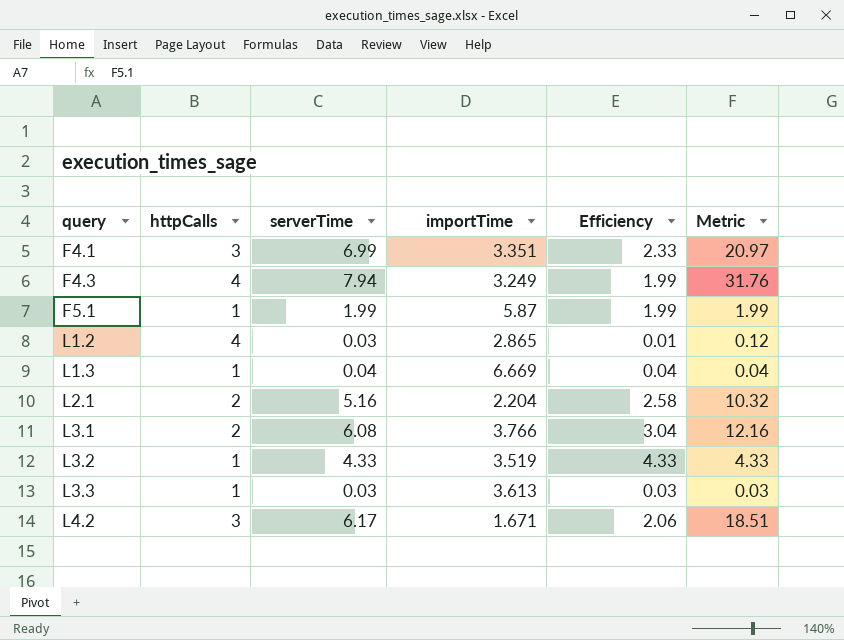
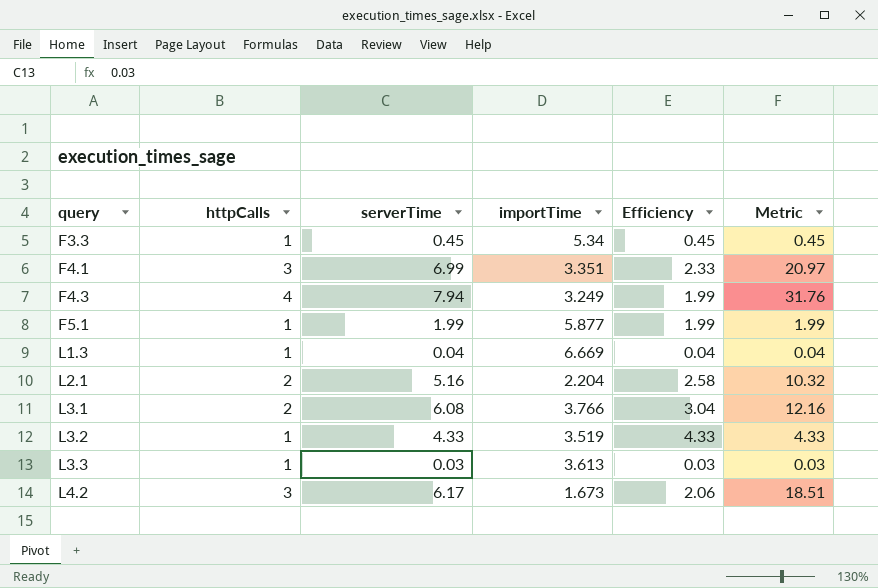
row L1.2: 4 | 0.03 | 2.865 | 0.01 | 0.12 -> none
row F3.3: none -> 1 | 0.45 | 5.34 | 0.45 | 0.45
F5.1 | importTime: 5.87 -> 5.877
L4.2 | importTime: 1.671 -> 1.673

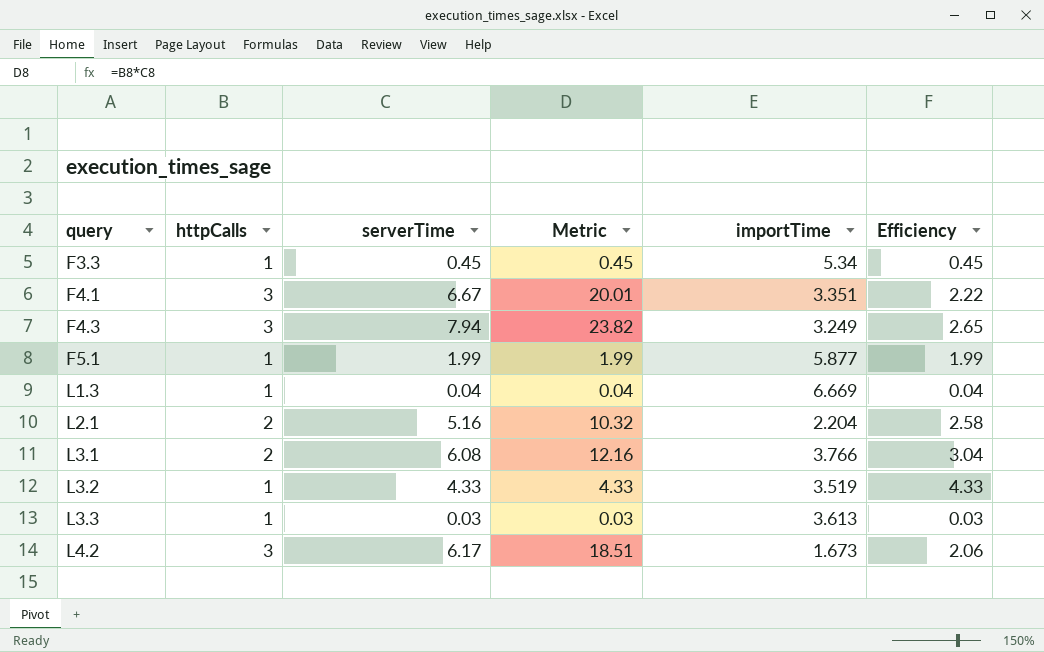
column Metric | position: 6 -> 4
F4.1 | serverTime: 6.99 -> 6.67
F4.1 | Metric: 20.97 -> 20.01
F4.1 | Efficiency: 2.33 -> 2.22
F4.3 | httpCalls: 4 -> 3
F4.3 | Metric: 31.76 -> 23.82
F4.3 | Efficiency: 1.99 -> 2.65

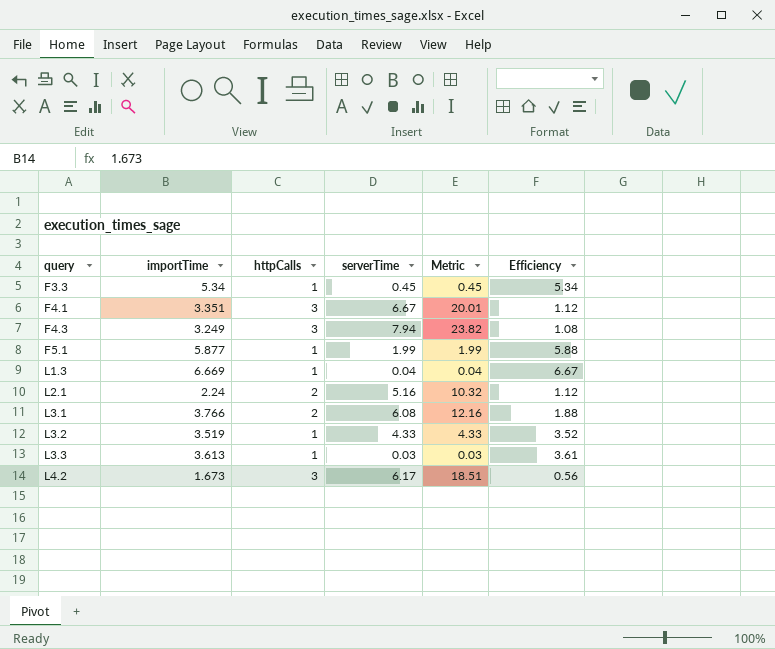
column importTime | position: 5 -> 2
column Efficiency | formula: [serverTime] / [httpCalls] -> [importTime] / [httpCalls]
L2.1 | importTime: 2.204 -> 2.24

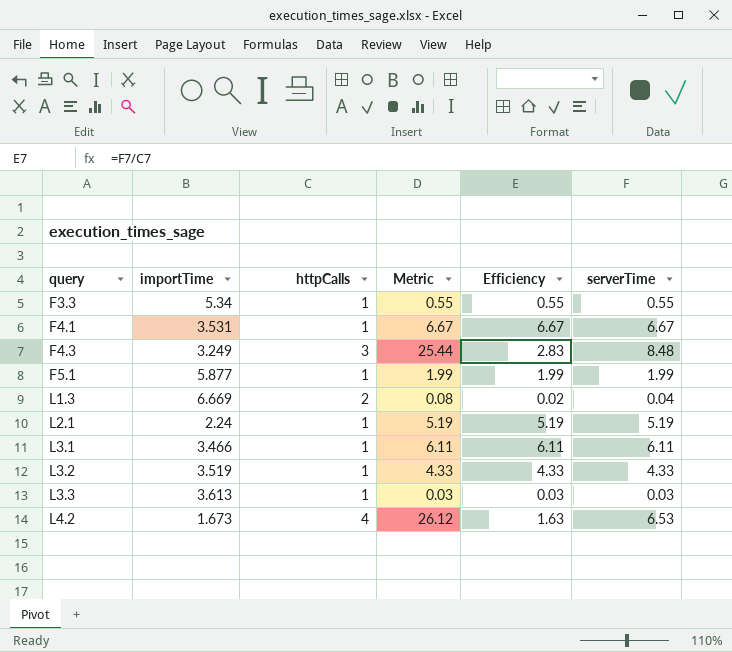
column Efficiency | formula: [importTime] / [httpCalls] -> [serverTime] / [httpCalls]
column serverTime | position: 4 -> 6
F3.3 | Metric: 0.45 -> 0.55
F3.3 | serverTime: 0.45 -> 0.55
F4.1 | importTime: 3.351 -> 3.531
F4.1 | httpCalls: 3 -> 1
F4.1 | Metric: 20.01 -> 6.67
F4.3 | Metric: 23.82 -> 25.44
F4.3 | serverTime: 7.94 -> 8.48
L1.3 | httpCalls: 1 -> 2
L1.3 | Metric: 0.04 -> 0.08
L2.1 | httpCalls: 2 -> 1
L2.1 | Metric: 10.32 -> 5.19
L2.1 | serverTime: 5.16 -> 5.19
L3.1 | importTime: 3.766 -> 3.466
L3.1 | httpCalls: 2 -> 1
L3.1 | Metric: 12.16 -> 6.11
L3.1 | serverTime: 6.08 -> 6.11
L4.2 | httpCalls: 3 -> 4
L4.2 | Metric: 18.51 -> 26.12
L4.2 | serverTime: 6.17 -> 6.53

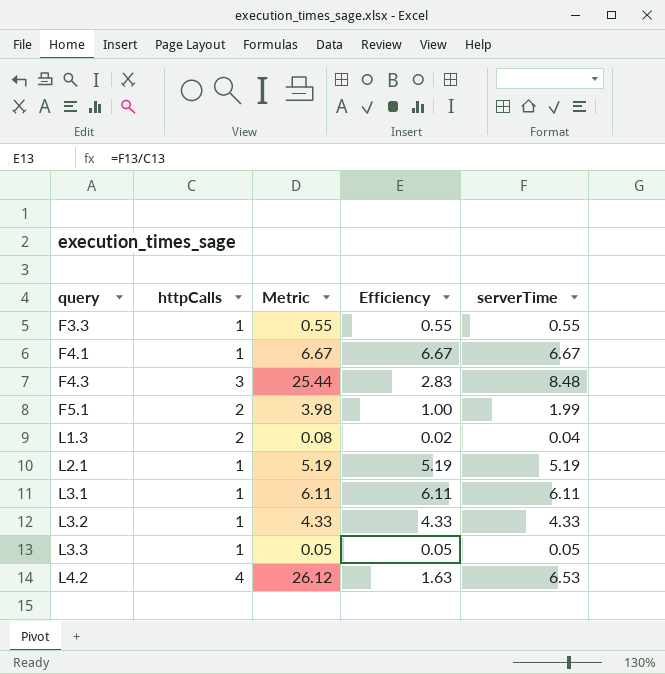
column importTime | position: 2 -> none
F5.1 | httpCalls: 1 -> 2
F5.1 | Metric: 1.99 -> 3.98
F5.1 | Efficiency: 1.99 -> 1.00
L3.3 | Metric: 0.03 -> 0.05
L3.3 | Efficiency: 0.03 -> 0.05
L3.3 | serverTime: 0.03 -> 0.05

